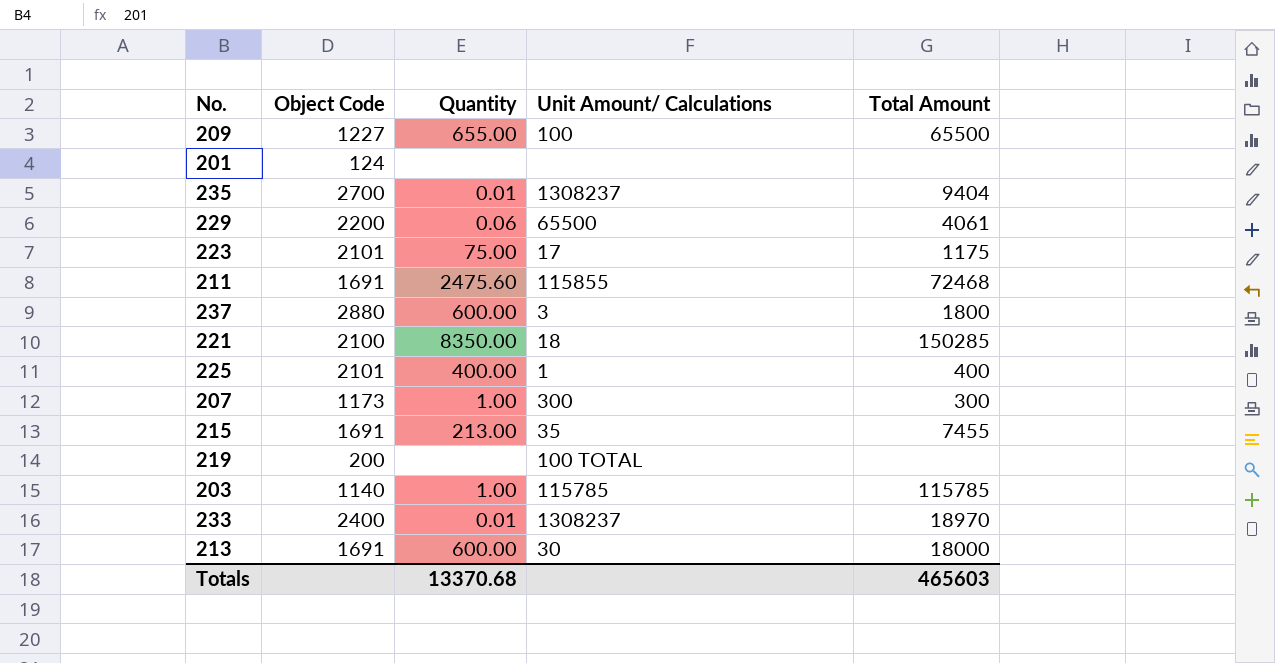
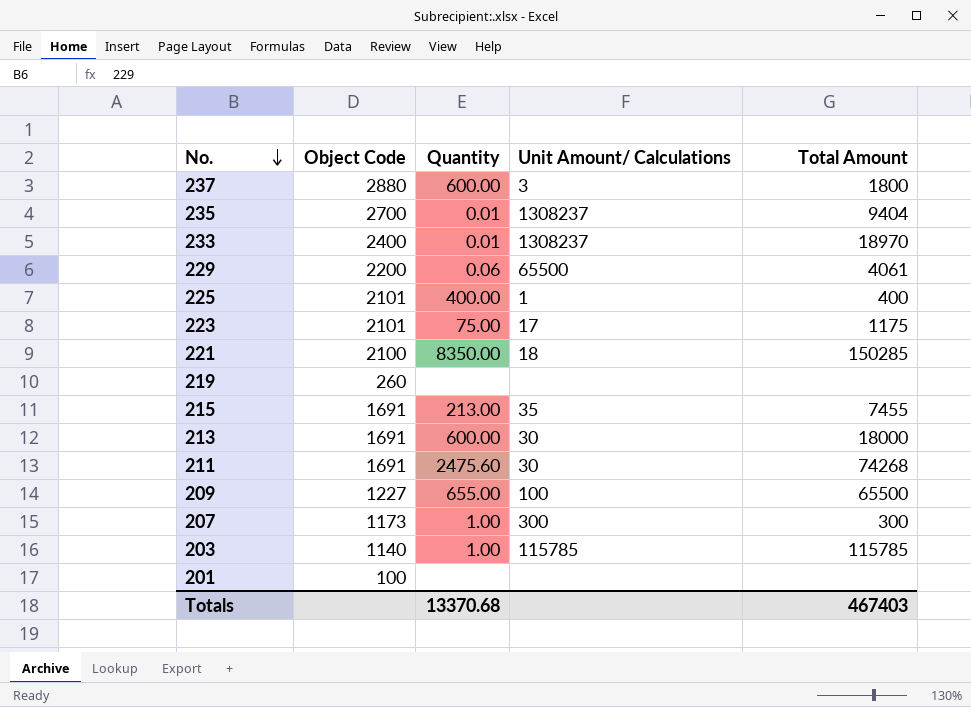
row order: none -> No. descending
219 | Object Code: 200 -> 260
219 | Unit Amount/ Calculations: 100 TOTAL -> none
211 | Unit Amount/ Calculations: 115855 -> 30
211 | Total Amount: 72468 -> 74268
201 | Object Code: 124 -> 100
Totals | Total Amount: 465603 -> 467403

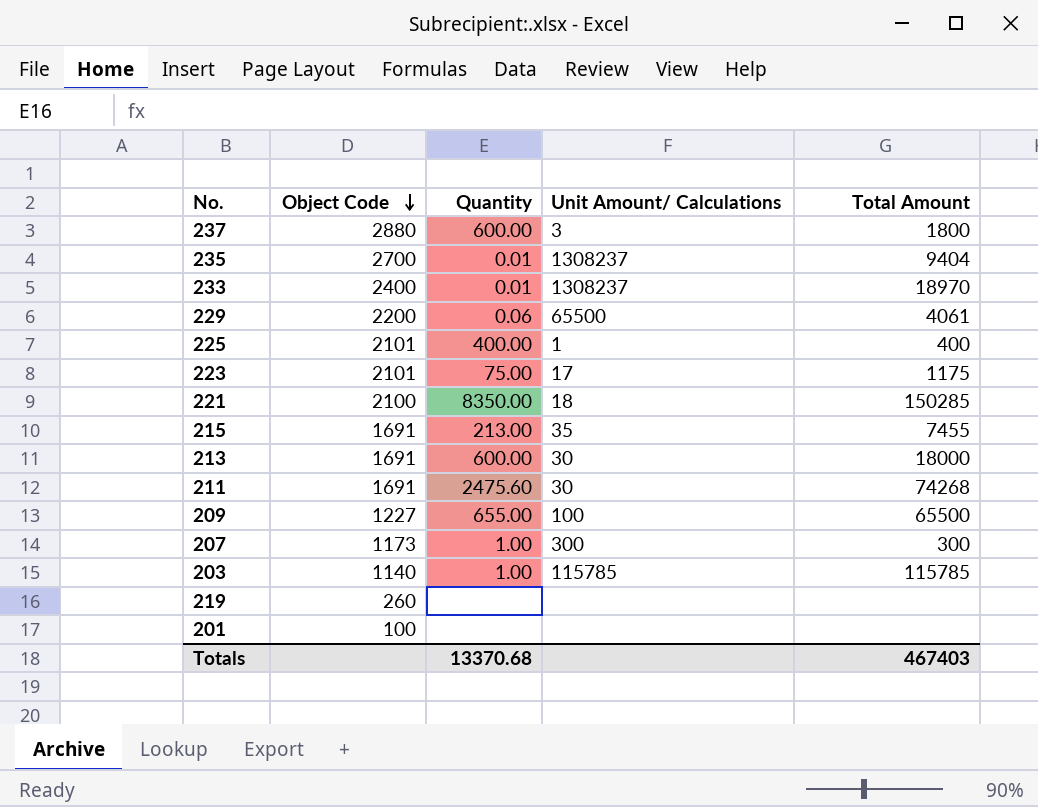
row order: No. descending -> Object Code descending

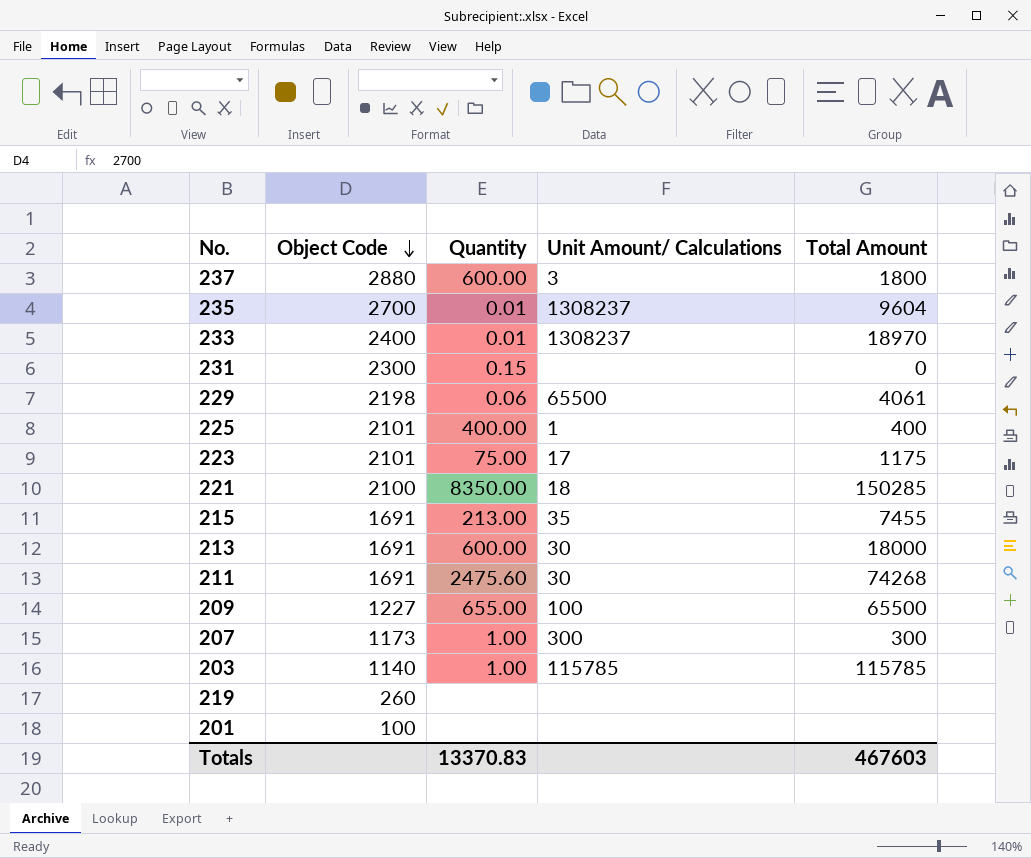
235 | Total Amount: 9404 -> 9604
row 231: none -> 2300 | 0.15 | none | 0
229 | Object Code: 2200 -> 2198
Totals | Quantity: 13370.68 -> 13370.83
Totals | Total Amount: 467403 -> 467603

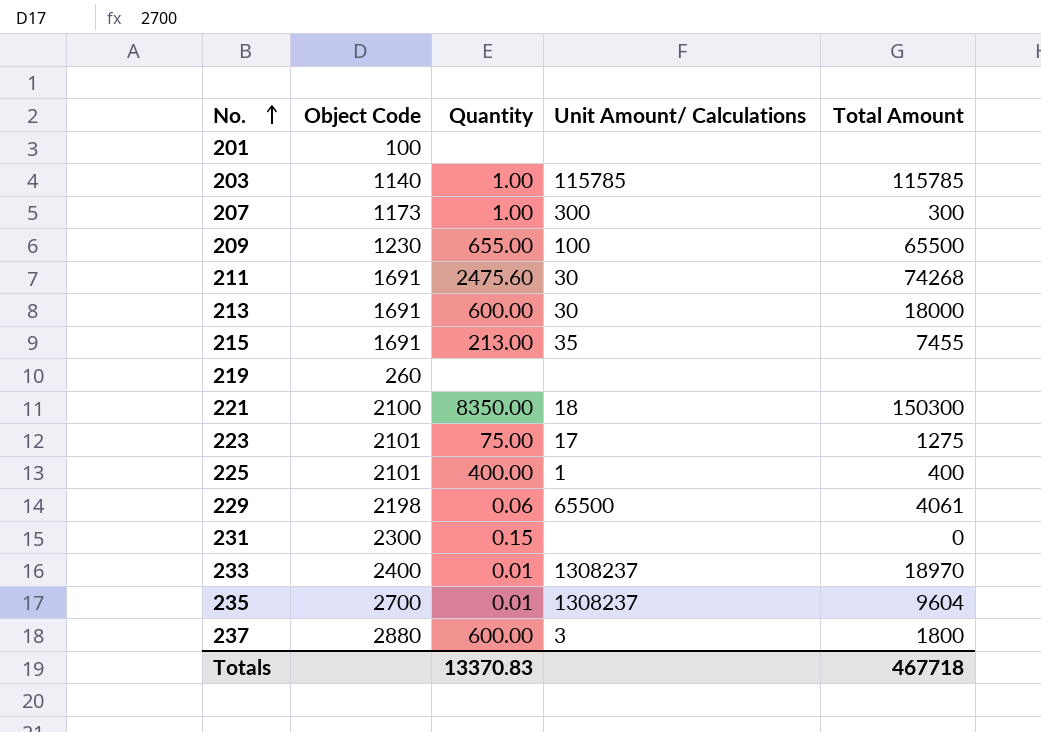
row order: Object Code descending -> No. ascending
209 | Object Code: 1227 -> 1230
221 | Total Amount: 150285 -> 150300
223 | Total Amount: 1175 -> 1275
Totals | Total Amount: 467603 -> 467718

